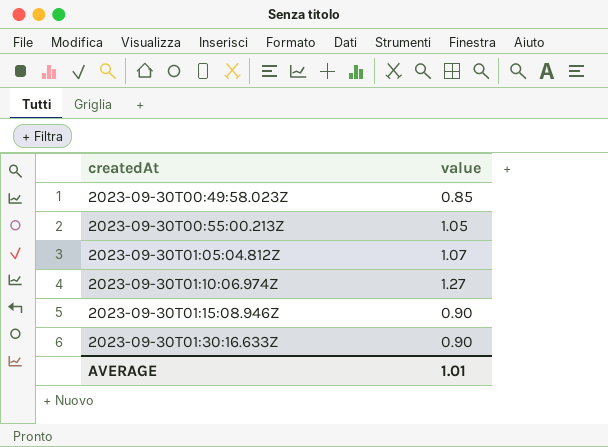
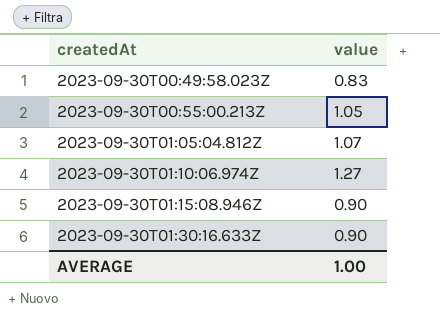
2023-09-30T00:49:58.023Z | value: 0.85 -> 0.83
AVERAGE | value: 1.01 -> 1.00

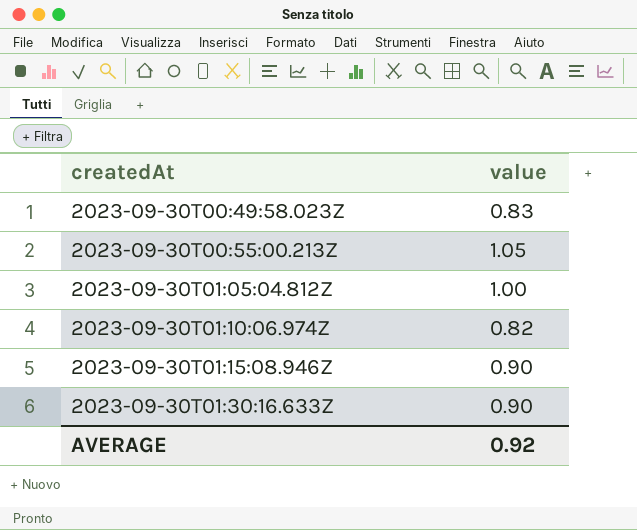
2023-09-30T01:05:04.812Z | value: 1.07 -> 1.00
2023-09-30T01:10:06.974Z | value: 1.27 -> 0.82
AVERAGE | value: 1.00 -> 0.92

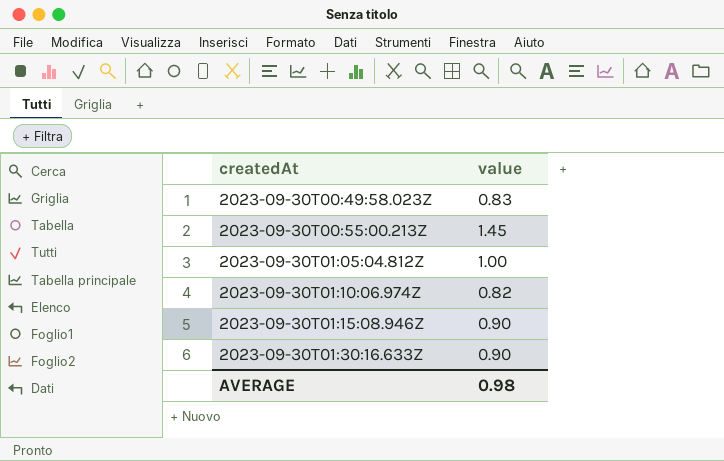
2023-09-30T00:55:00.213Z | value: 1.05 -> 1.45
AVERAGE | value: 0.92 -> 0.98

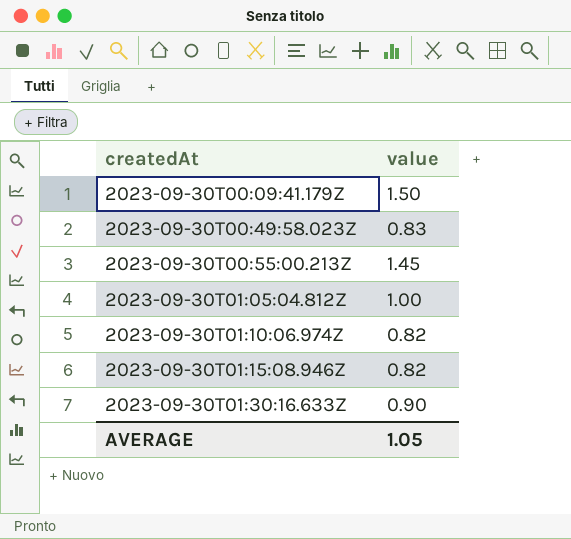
row 2023-09-30T00:09:41.179Z: none -> 1.50
2023-09-30T01:15:08.946Z | value: 0.90 -> 0.82
AVERAGE | value: 0.98 -> 1.05

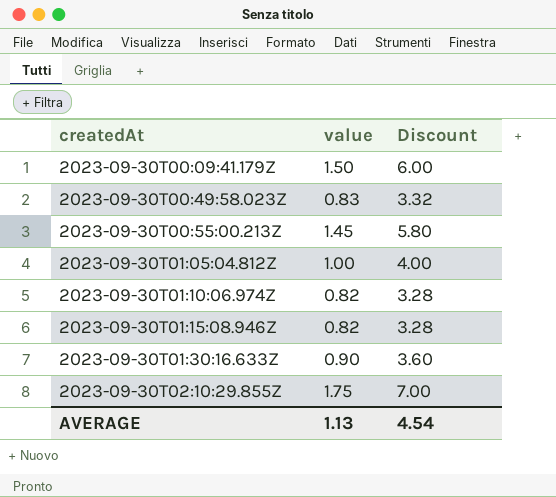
column Discount | formula: none -> [value] * 4
row 2023-09-30T02:10:29.855Z: none -> 1.75 | 7.00
AVERAGE | value: 1.05 -> 1.13

